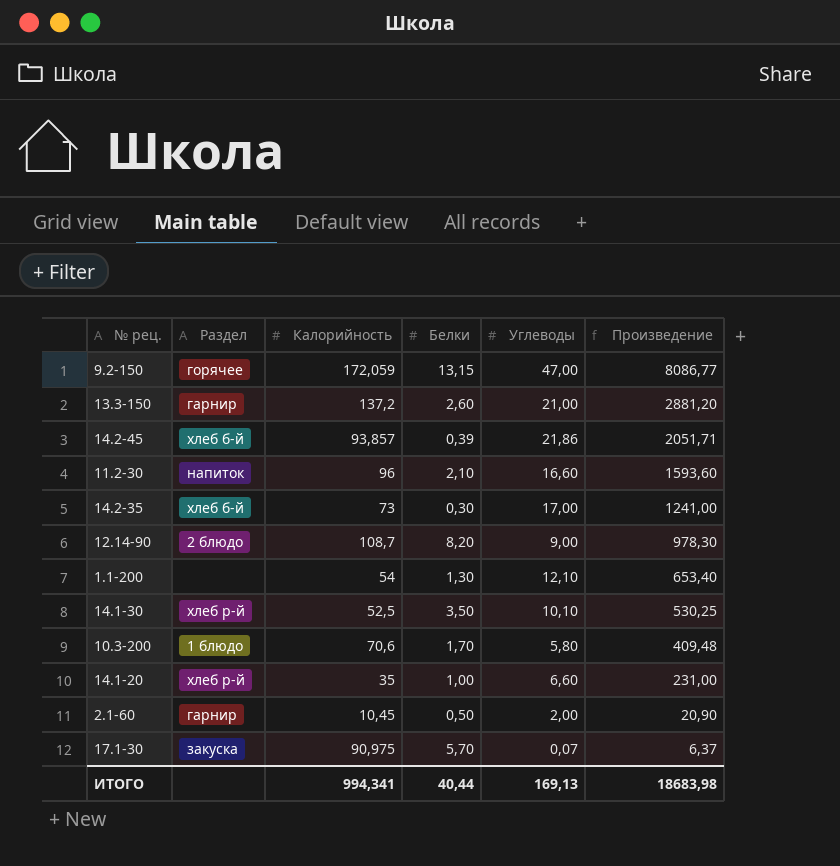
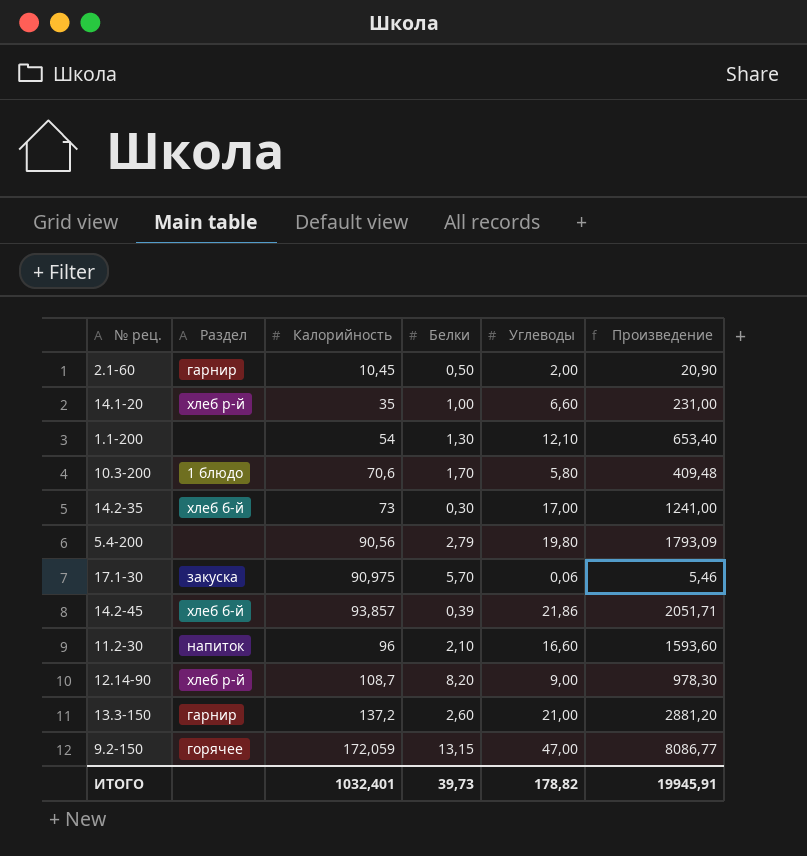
row order: Произведение descending -> Калорийность ascending
row 14.1-30: хлеб р-й | 52,5 | 3,50 | 10,10 | 530,25 -> none
row 5.4-200: none -> none | 90,56 | 2,79 | 19,80 | 1793,09
17.1-30 | Углеводы: 0,07 -> 0,06
17.1-30 | Произведение: 6,37 -> 5,46
12.14-90 | Раздел: 2 блюдо -> хлеб р-й
ИТОГО | Калорийность: 994,341 -> 1032,401
ИТОГО | Белки: 40,44 -> 39,73
ИТОГО | Углеводы: 169,13 -> 178,82
ИТОГО | Произведение: 18683,98 -> 19945,91

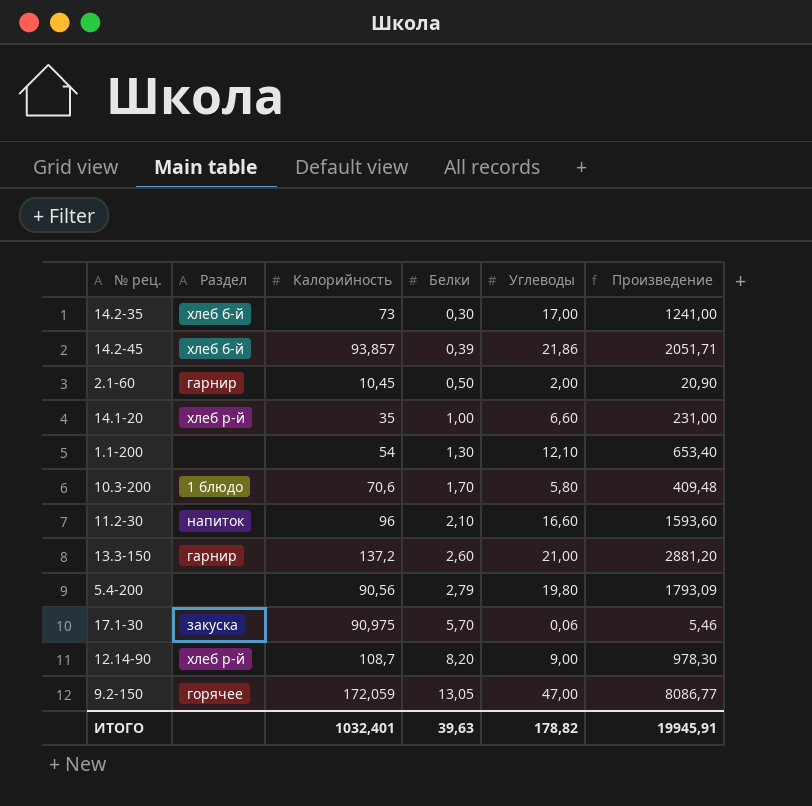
row order: Калорийность ascending -> Белки ascending
9.2-150 | Белки: 13,15 -> 13,05
ИТОГО | Белки: 39,73 -> 39,63

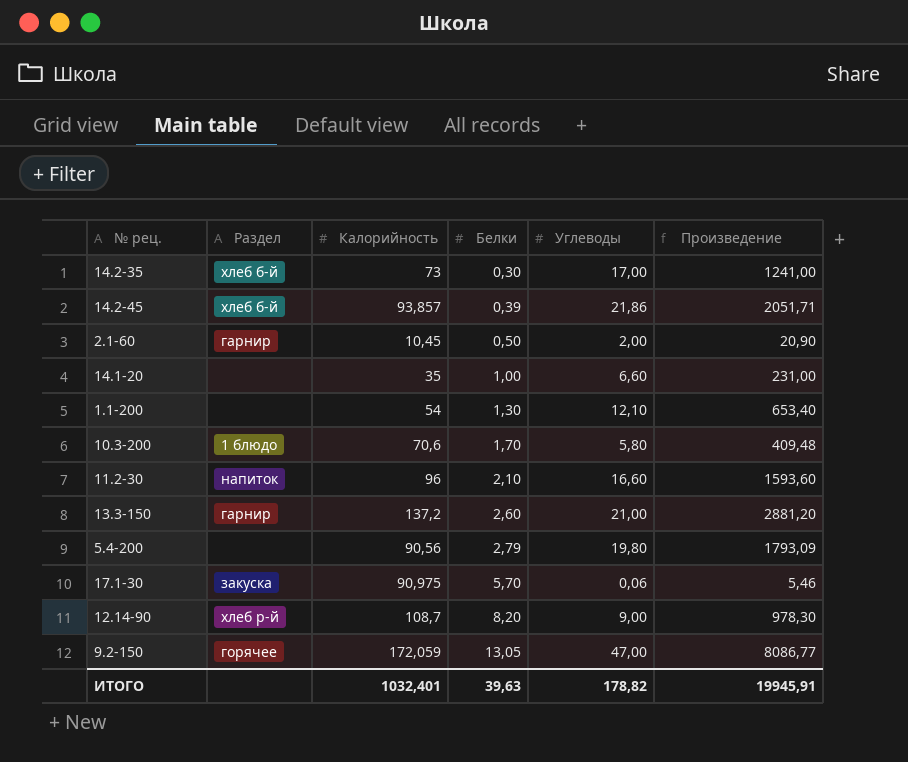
14.1-20 | Раздел: хлеб р-й -> none

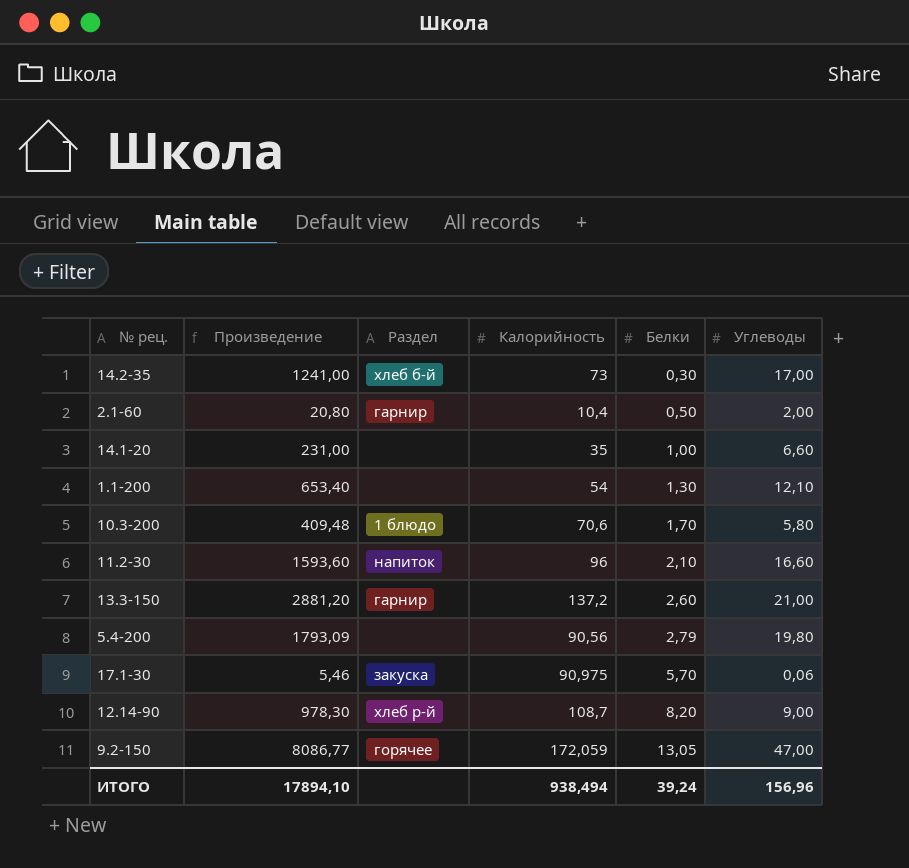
column Произведение | position: 6 -> 2
row 14.2-45: хлеб б-й | 93,857 | 0,39 | 21,86 | 2051,71 -> none
2.1-60 | Произведение: 20,90 -> 20,80
2.1-60 | Калорийность: 10,45 -> 10,4
ИТОГО | Произведение: 19945,91 -> 17894,10
ИТОГО | Калорийность: 1032,401 -> 938,494
ИТОГО | Белки: 39,63 -> 39,24
ИТОГО | Углеводы: 178,82 -> 156,96

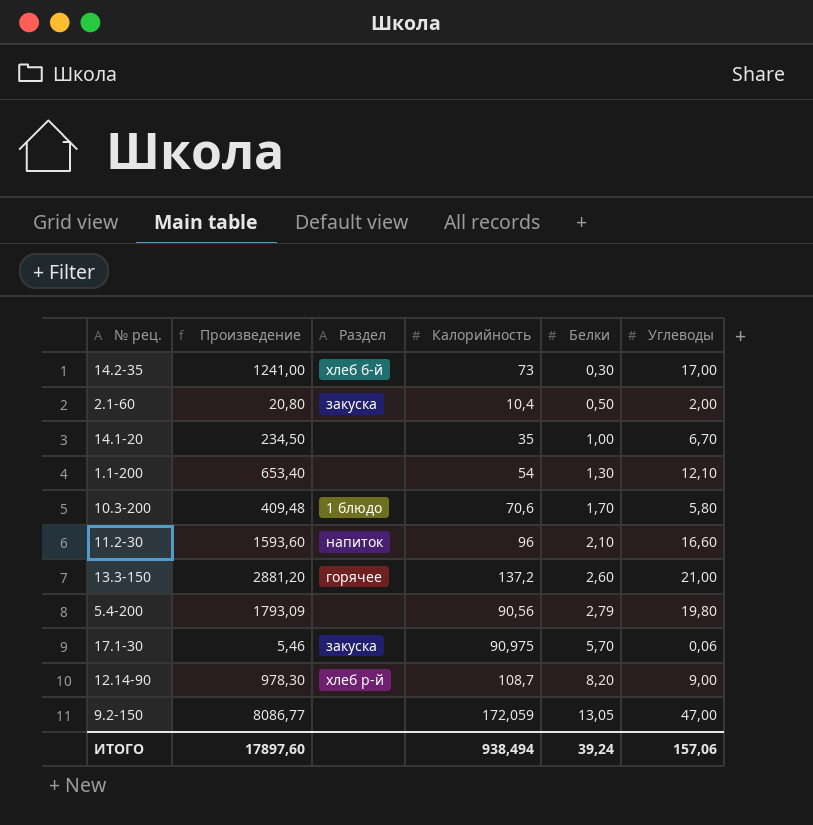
2.1-60 | Раздел: гарнир -> закуска
14.1-20 | Произведение: 231,00 -> 234,50
14.1-20 | Углеводы: 6,60 -> 6,70
13.3-150 | Раздел: гарнир -> горячее
9.2-150 | Раздел: горячее -> none
ИТОГО | Произведение: 17894,10 -> 17897,60
ИТОГО | Углеводы: 156,96 -> 157,06

